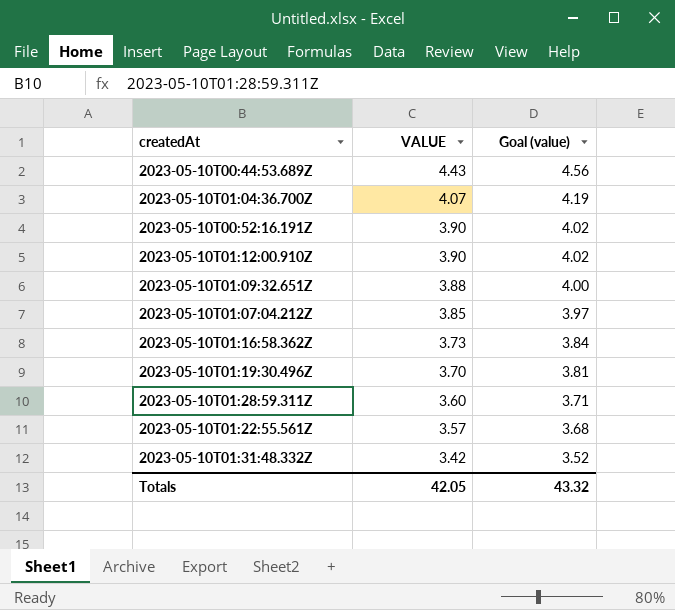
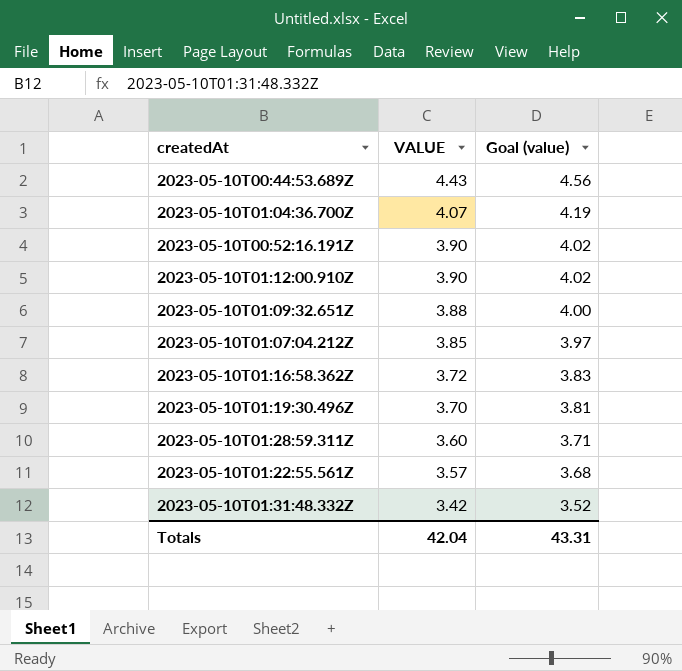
2023-05-10T01:16:58.362Z | VALUE: 3.73 -> 3.72
2023-05-10T01:16:58.362Z | Goal (value): 3.84 -> 3.83
Totals | VALUE: 42.05 -> 42.04
Totals | Goal (value): 43.32 -> 43.31

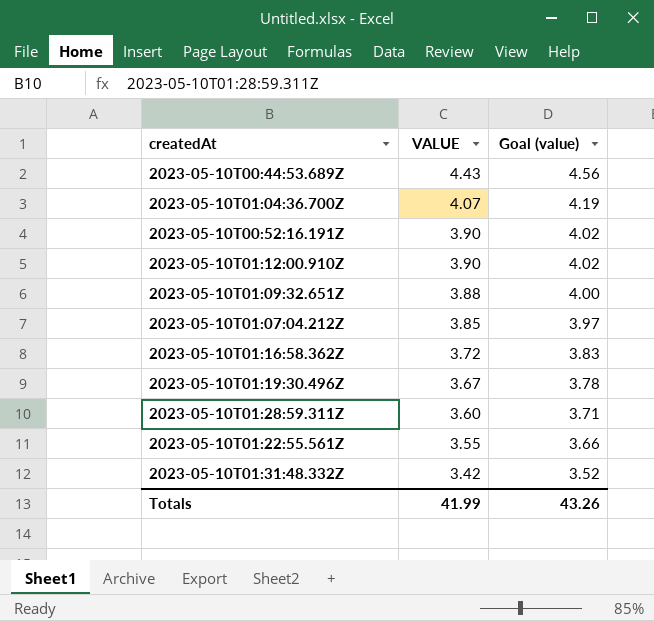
2023-05-10T01:19:30.496Z | VALUE: 3.70 -> 3.67
2023-05-10T01:19:30.496Z | Goal (value): 3.81 -> 3.78
2023-05-10T01:22:55.561Z | VALUE: 3.57 -> 3.55
2023-05-10T01:22:55.561Z | Goal (value): 3.68 -> 3.66
Totals | VALUE: 42.04 -> 41.99
Totals | Goal (value): 43.31 -> 43.26

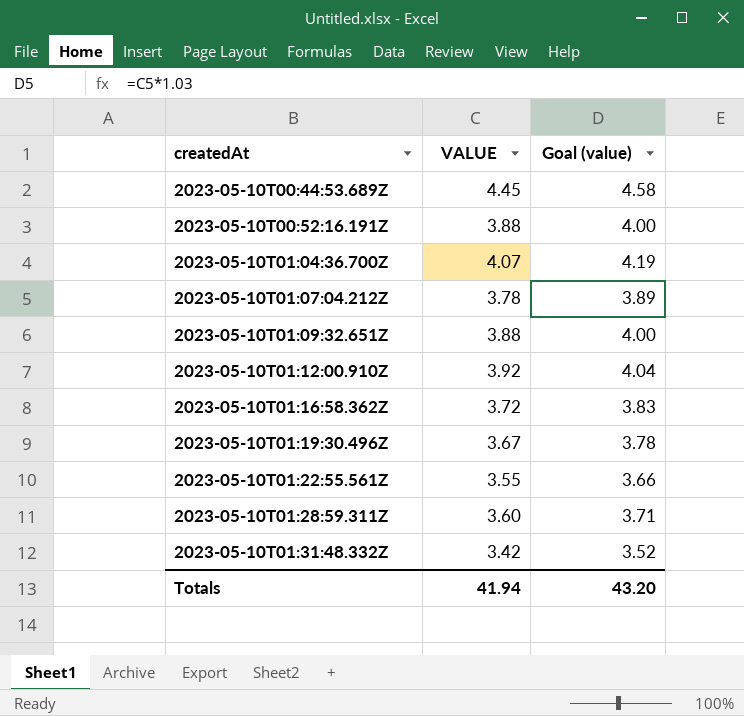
row order: VALUE descending -> createdAt ascending
2023-05-10T00:44:53.689Z | VALUE: 4.43 -> 4.45
2023-05-10T00:44:53.689Z | Goal (value): 4.56 -> 4.58
2023-05-10T00:52:16.191Z | VALUE: 3.90 -> 3.88
2023-05-10T00:52:16.191Z | Goal (value): 4.02 -> 4.00
2023-05-10T01:07:04.212Z | VALUE: 3.85 -> 3.78
2023-05-10T01:07:04.212Z | Goal (value): 3.97 -> 3.89
2023-05-10T01:12:00.910Z | VALUE: 3.90 -> 3.92
2023-05-10T01:12:00.910Z | Goal (value): 4.02 -> 4.04
Totals | VALUE: 41.99 -> 41.94
Totals | Goal (value): 43.26 -> 43.20

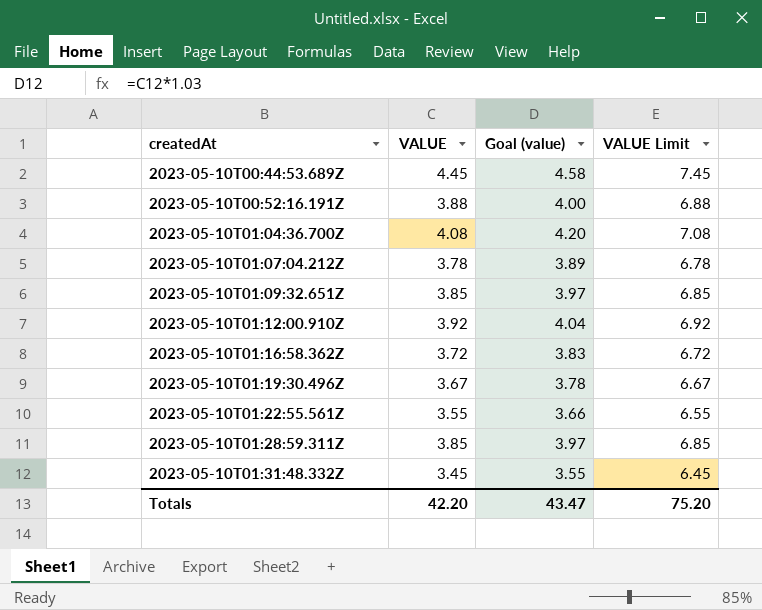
column VALUE Limit | formula: none -> [VALUE] + 3
2023-05-10T01:04:36.700Z | VALUE: 4.07 -> 4.08
2023-05-10T01:04:36.700Z | Goal (value): 4.19 -> 4.20
2023-05-10T01:09:32.651Z | VALUE: 3.88 -> 3.85
2023-05-10T01:09:32.651Z | Goal (value): 4.00 -> 3.97
2023-05-10T01:28:59.311Z | VALUE: 3.60 -> 3.85
2023-05-10T01:28:59.311Z | Goal (value): 3.71 -> 3.97
2023-05-10T01:31:48.332Z | VALUE: 3.42 -> 3.45
2023-05-10T01:31:48.332Z | Goal (value): 3.52 -> 3.55
Totals | VALUE: 41.94 -> 42.20
Totals | Goal (value): 43.20 -> 43.47

